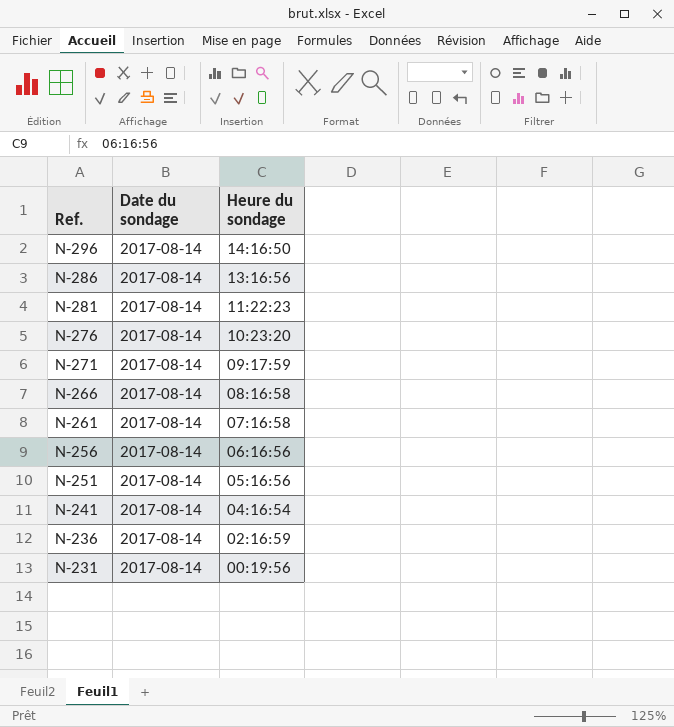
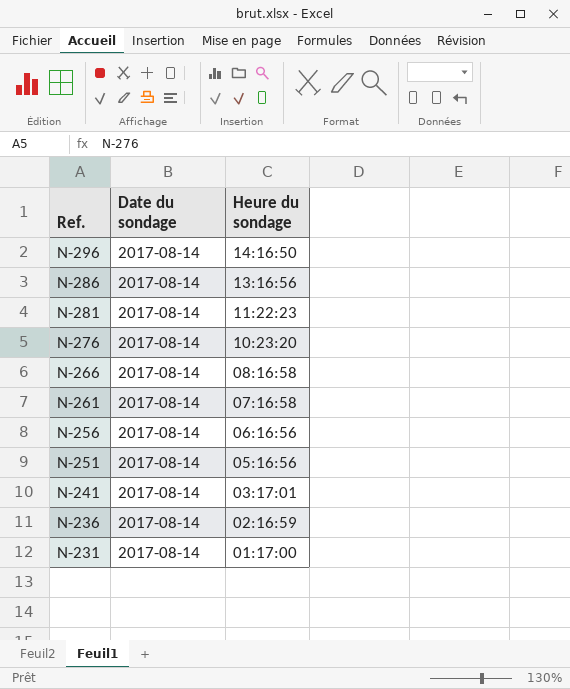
row N-271: 2017-08-14 | 09:17:59 -> none
N-241 | Heure du sondage: 04:16:54 -> 03:17:01
N-231 | Heure du sondage: 00:19:56 -> 01:17:00

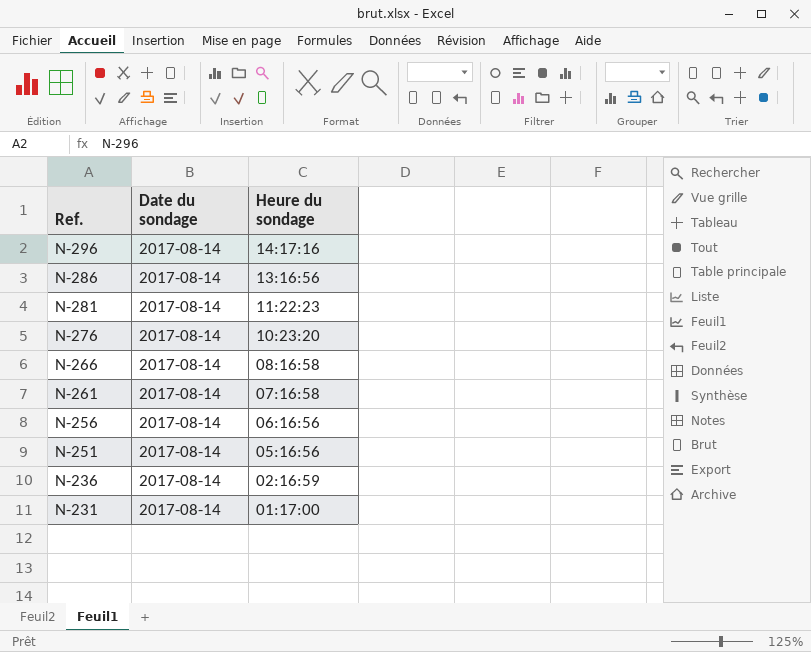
row N-241: 2017-08-14 | 03:17:01 -> none
N-296 | Heure du sondage: 14:16:50 -> 14:17:16

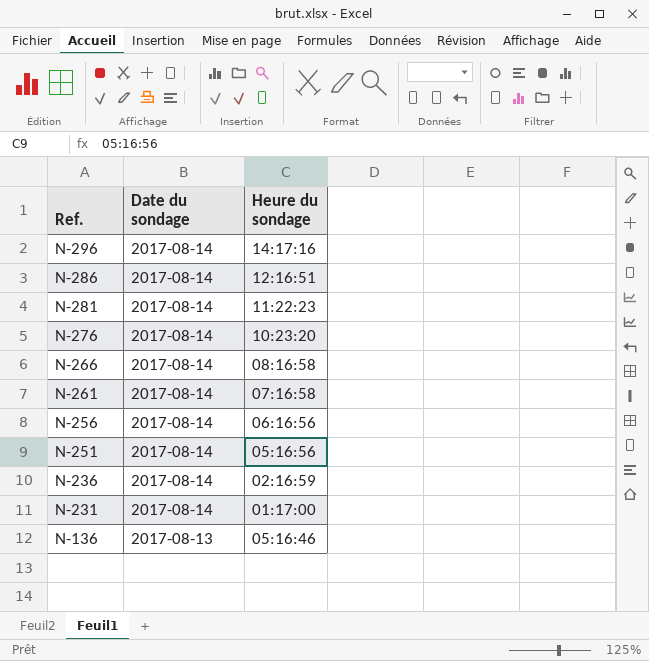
N-286 | Heure du sondage: 13:16:56 -> 12:16:51
row N-136: none -> 2017-08-13 | 05:16:46

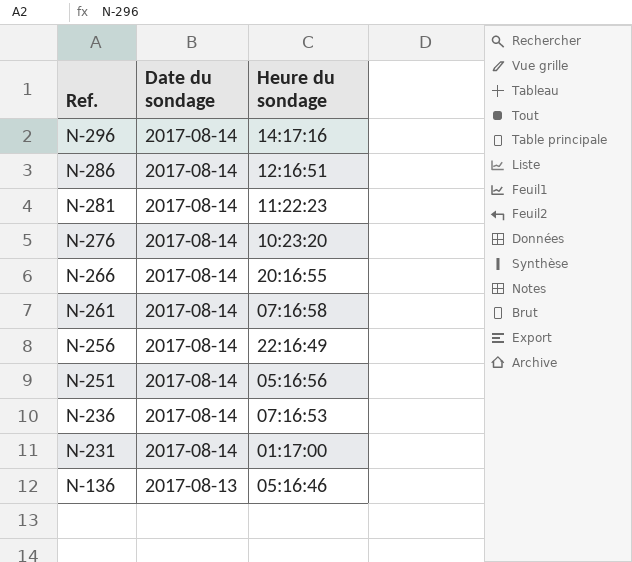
N-266 | Heure du sondage: 08:16:58 -> 20:16:55
N-256 | Heure du sondage: 06:16:56 -> 22:16:49
N-236 | Heure du sondage: 02:16:59 -> 07:16:53

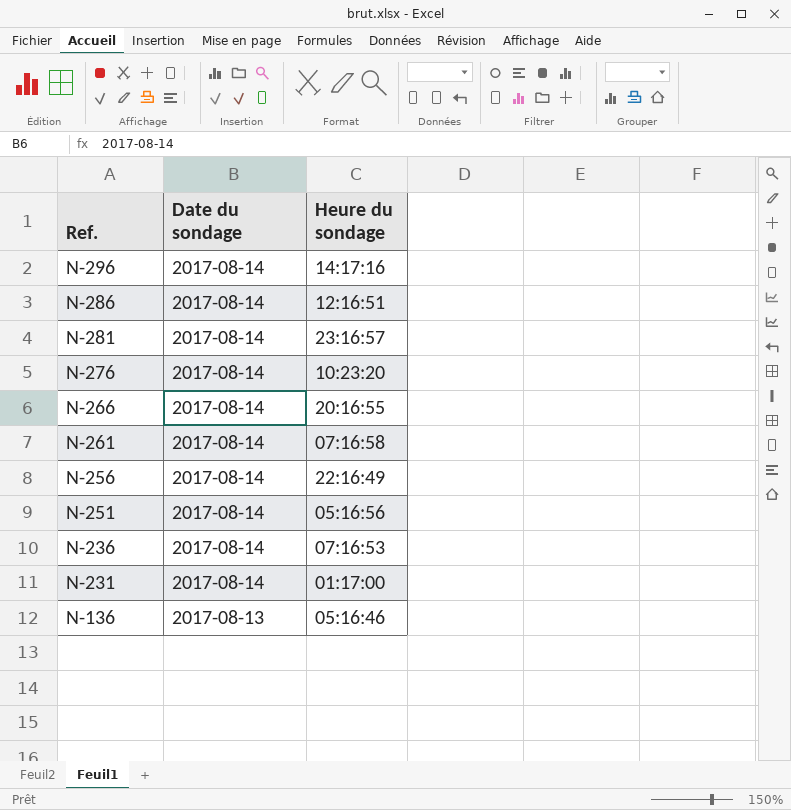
N-281 | Heure du sondage: 11:22:23 -> 23:16:57

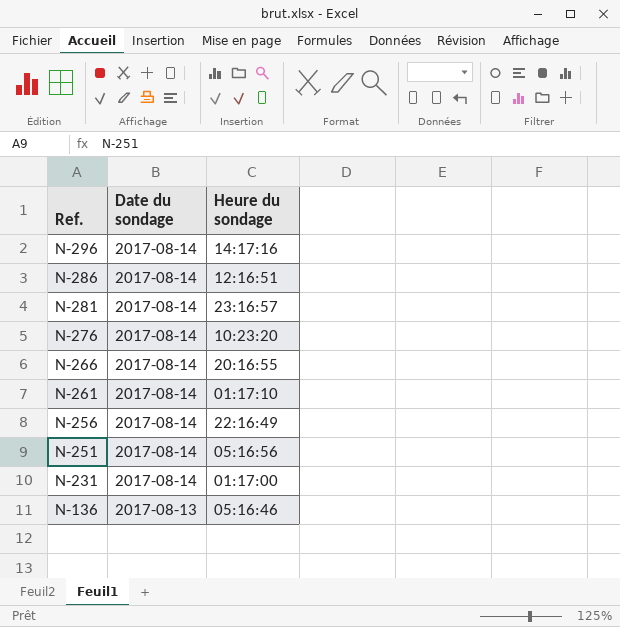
row N-236: 2017-08-14 | 07:16:53 -> none
N-261 | Heure du sondage: 07:16:58 -> 01:17:10

